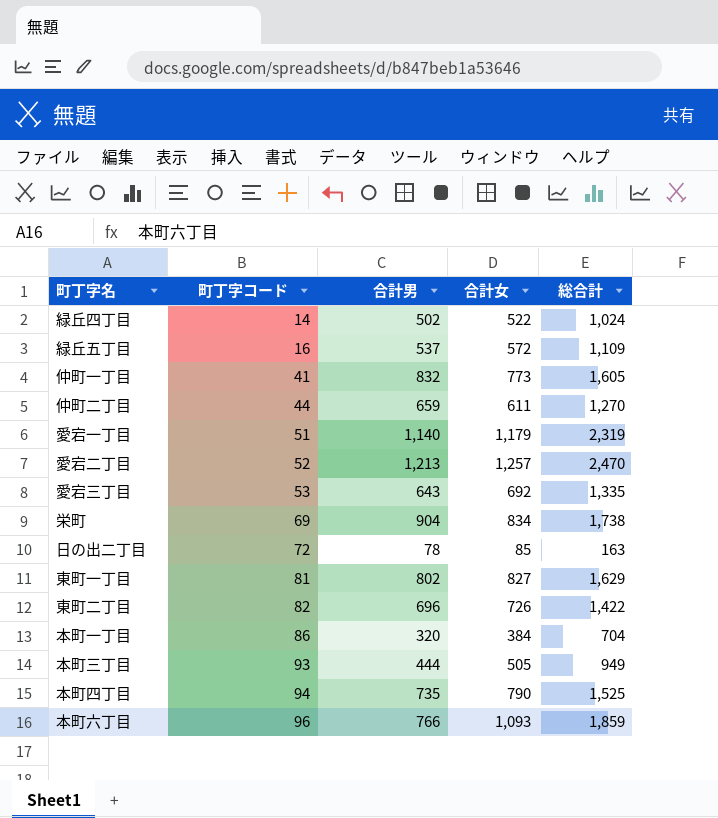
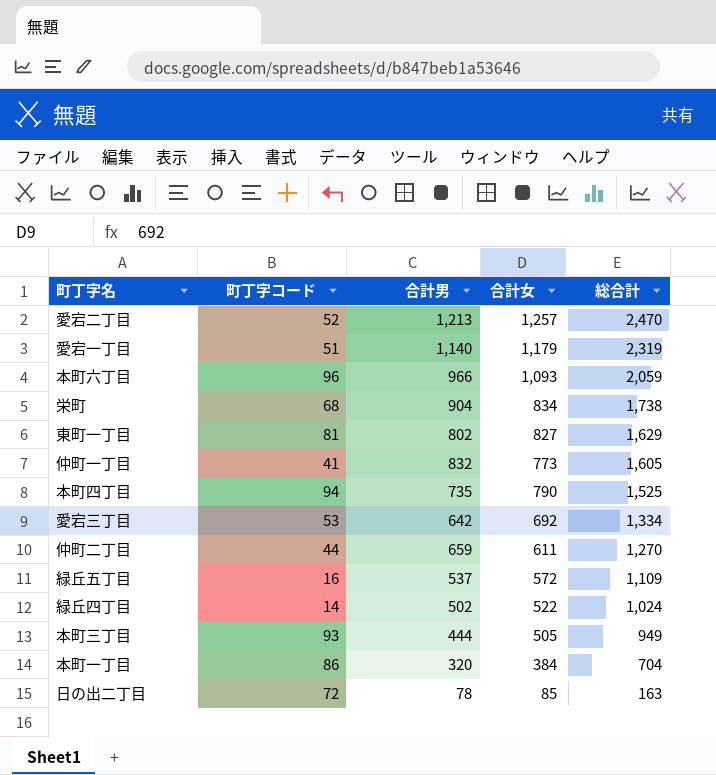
row order: 町丁字コード ascending -> 総合計 descending
row 東町二丁目: 82 | 696 | 726 | 1,422 -> none
本町六丁目 | 合計男: 766 -> 966
本町六丁目 | 総合計: 1,859 -> 2,059
栄町 | 町丁字コード: 69 -> 68
愛宕三丁目 | 合計男: 643 -> 642
愛宕三丁目 | 総合計: 1,335 -> 1,334

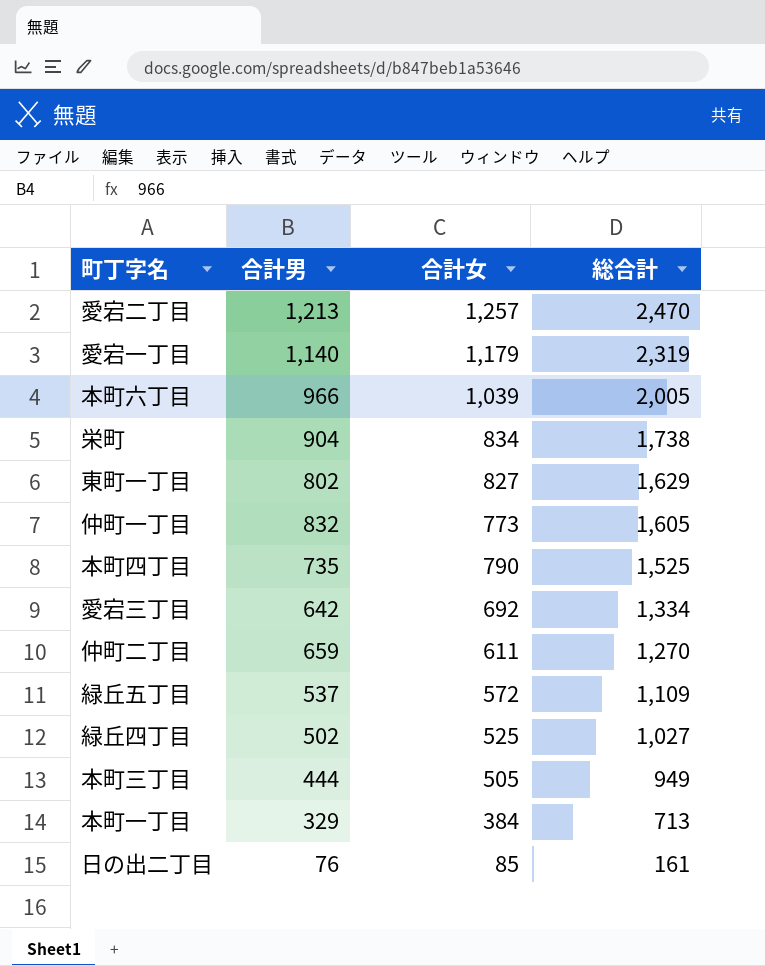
column 町丁字コード | position: 2 -> none
本町六丁目 | 合計女: 1,093 -> 1,039
本町六丁目 | 総合計: 2,059 -> 2,005
緑丘四丁目 | 合計女: 522 -> 525
緑丘四丁目 | 総合計: 1,024 -> 1,027
本町一丁目 | 合計男: 320 -> 329
本町一丁目 | 総合計: 704 -> 713
日の出二丁目 | 合計男: 78 -> 76
日の出二丁目 | 総合計: 163 -> 161

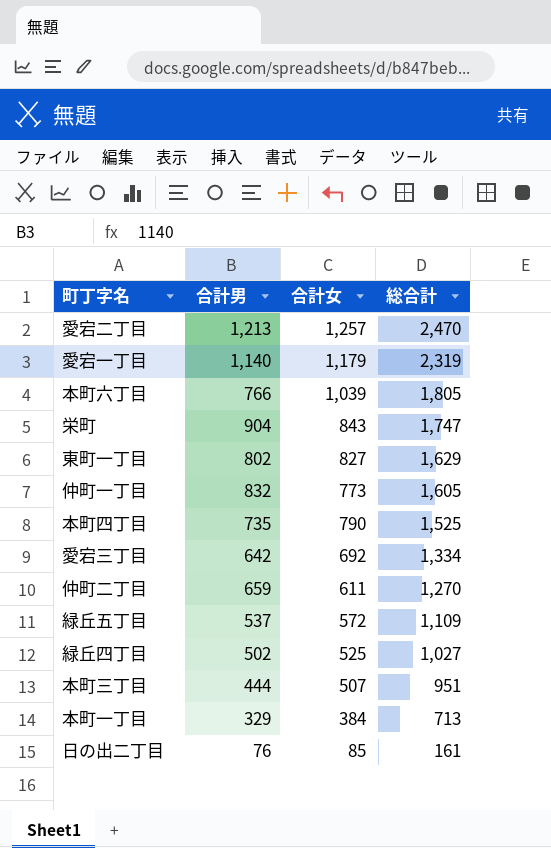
本町六丁目 | 合計男: 966 -> 766
本町六丁目 | 総合計: 2,005 -> 1,805
栄町 | 合計女: 834 -> 843
栄町 | 総合計: 1,738 -> 1,747
本町三丁目 | 合計女: 505 -> 507
本町三丁目 | 総合計: 949 -> 951

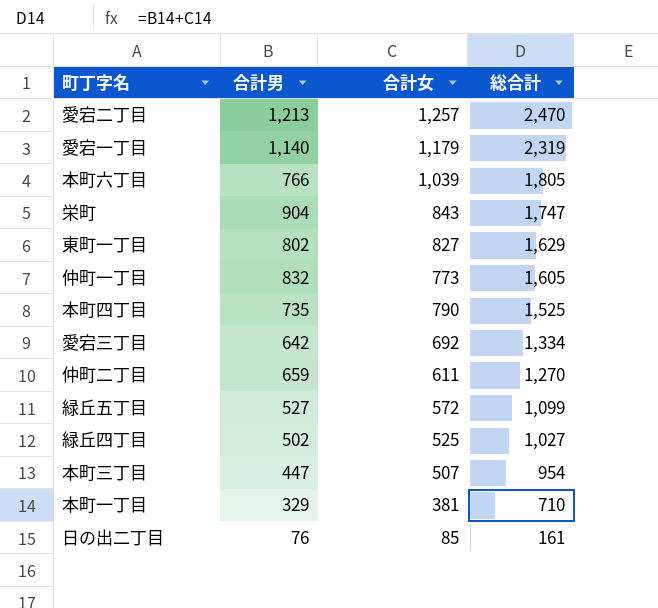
緑丘五丁目 | 合計男: 537 -> 527
緑丘五丁目 | 総合計: 1,109 -> 1,099
本町三丁目 | 合計男: 444 -> 447
本町三丁目 | 総合計: 951 -> 954
本町一丁目 | 合計女: 384 -> 381
本町一丁目 | 総合計: 713 -> 710

